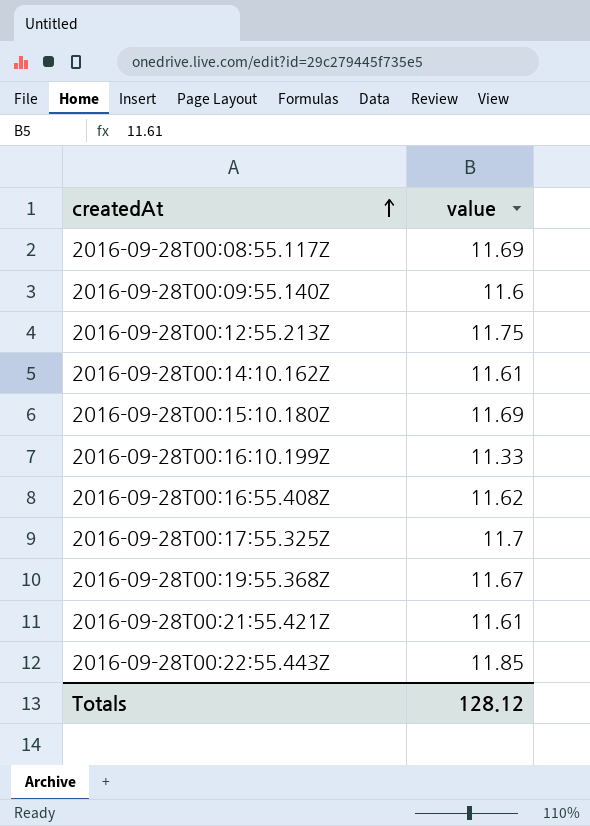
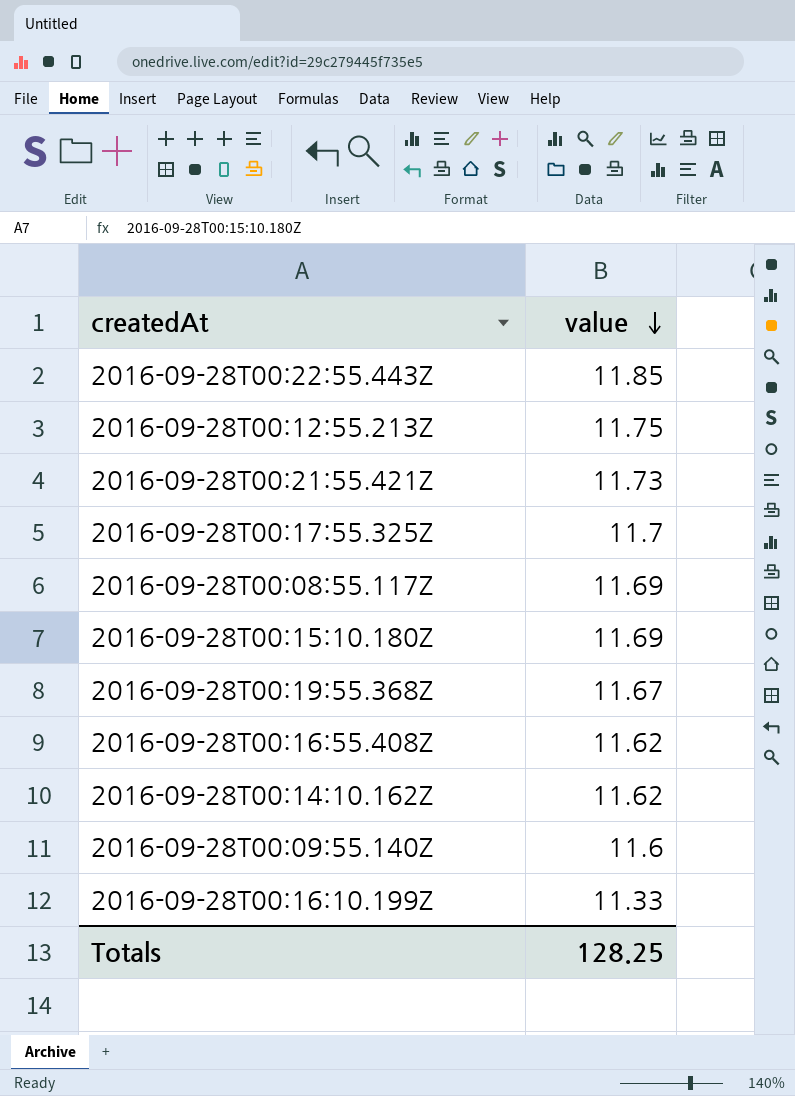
row order: createdAt ascending -> value descending
2016-09-28T00:21:55.421Z | value: 11.61 -> 11.73
2016-09-28T00:14:10.162Z | value: 11.61 -> 11.62
Totals | value: 128.12 -> 128.25

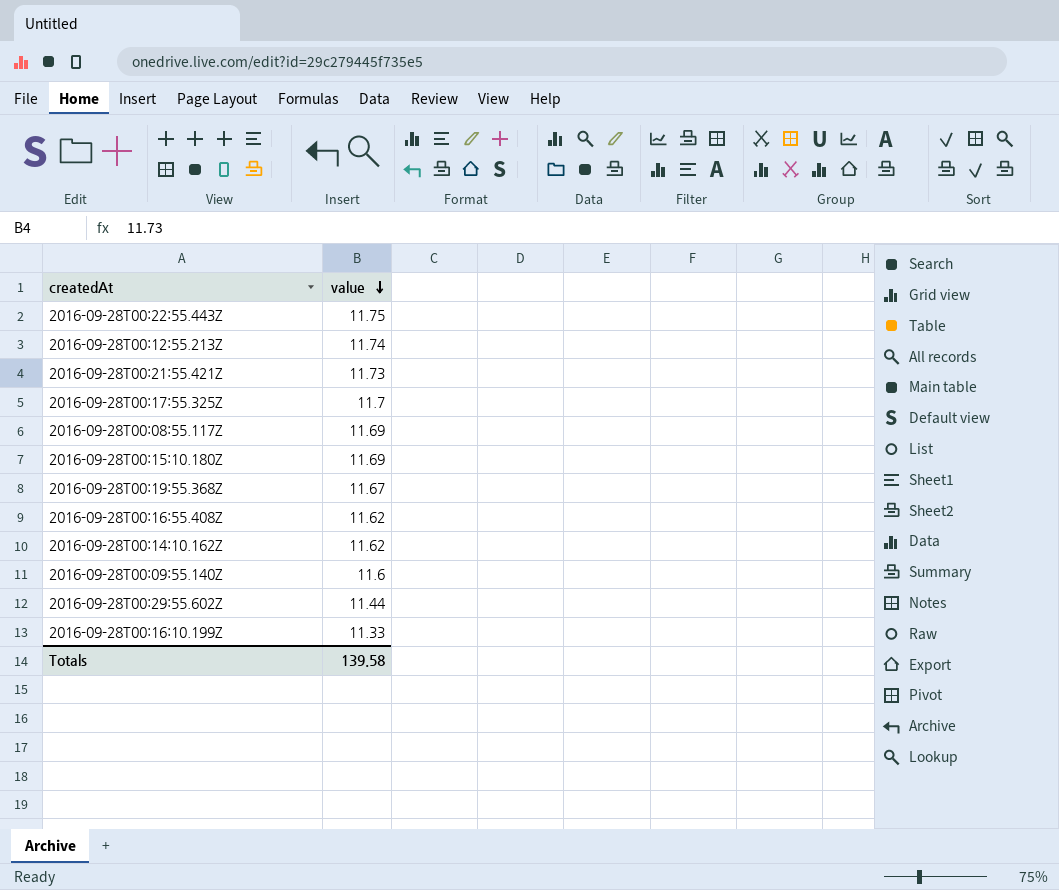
2016-09-28T00:22:55.443Z | value: 11.85 -> 11.75
2016-09-28T00:12:55.213Z | value: 11.75 -> 11.74
row 2016-09-28T00:29:55.602Z: none -> 11.44
Totals | value: 128.25 -> 139.58

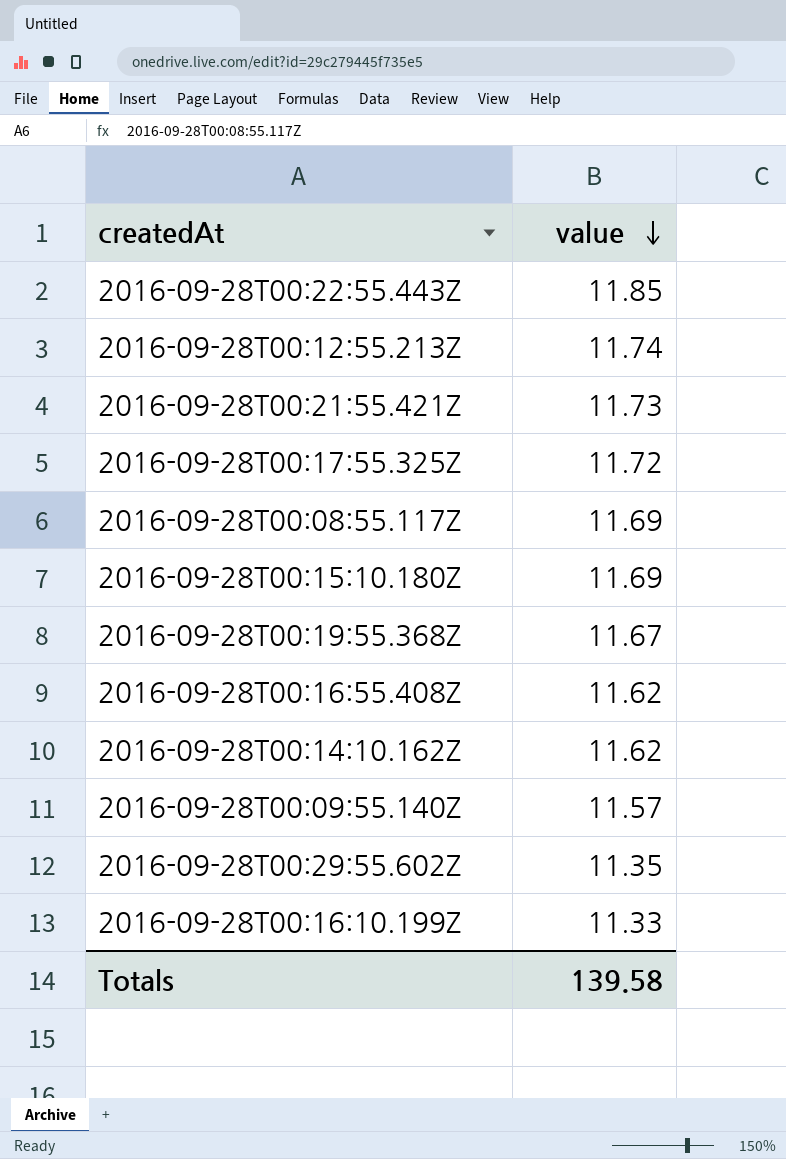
2016-09-28T00:22:55.443Z | value: 11.75 -> 11.85
2016-09-28T00:17:55.325Z | value: 11.7 -> 11.72
2016-09-28T00:09:55.140Z | value: 11.6 -> 11.57
2016-09-28T00:29:55.602Z | value: 11.44 -> 11.35

